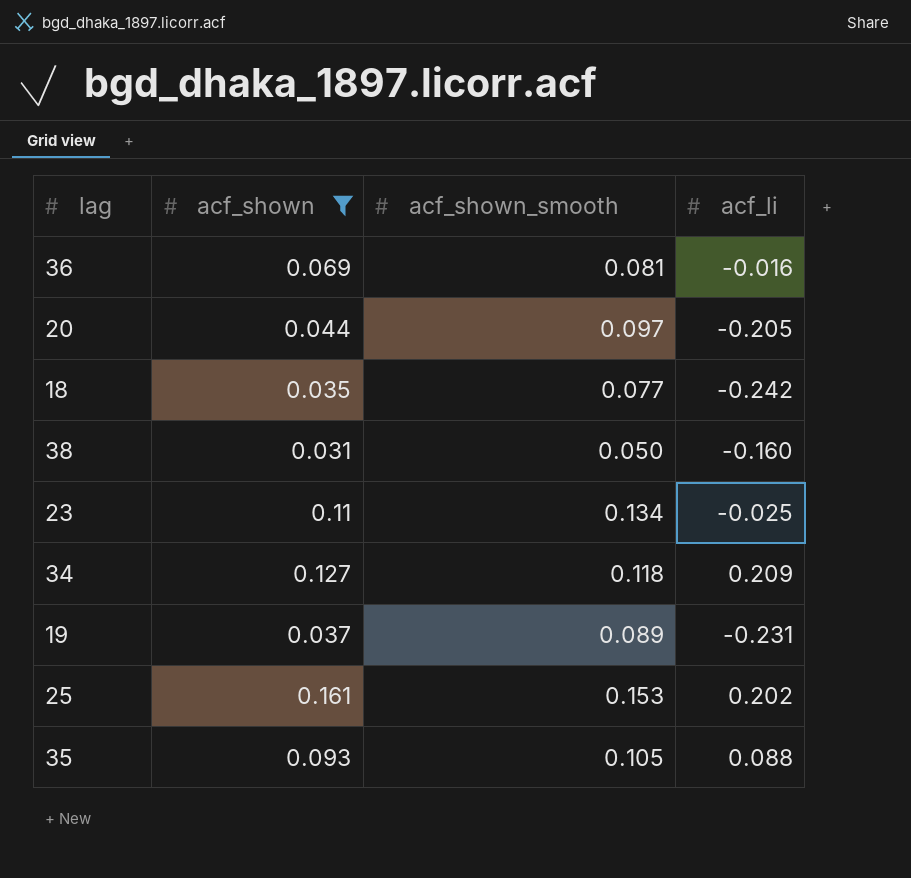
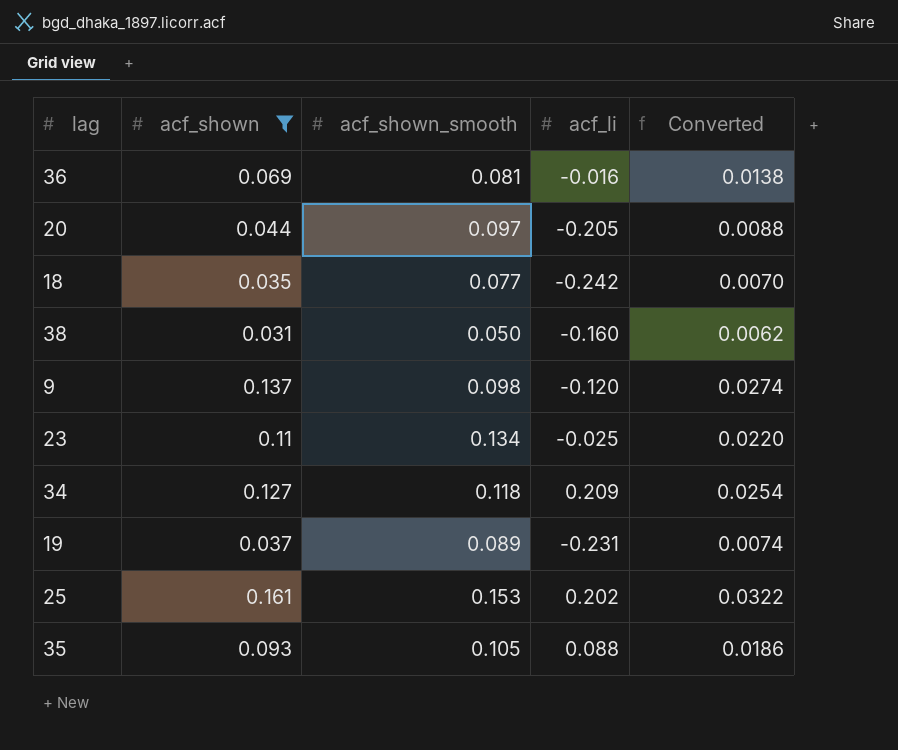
column Converted | formula: none -> [acf_shown] * 0.2
row 9: none -> 0.137 | 0.098 | -0.120 | 0.0274

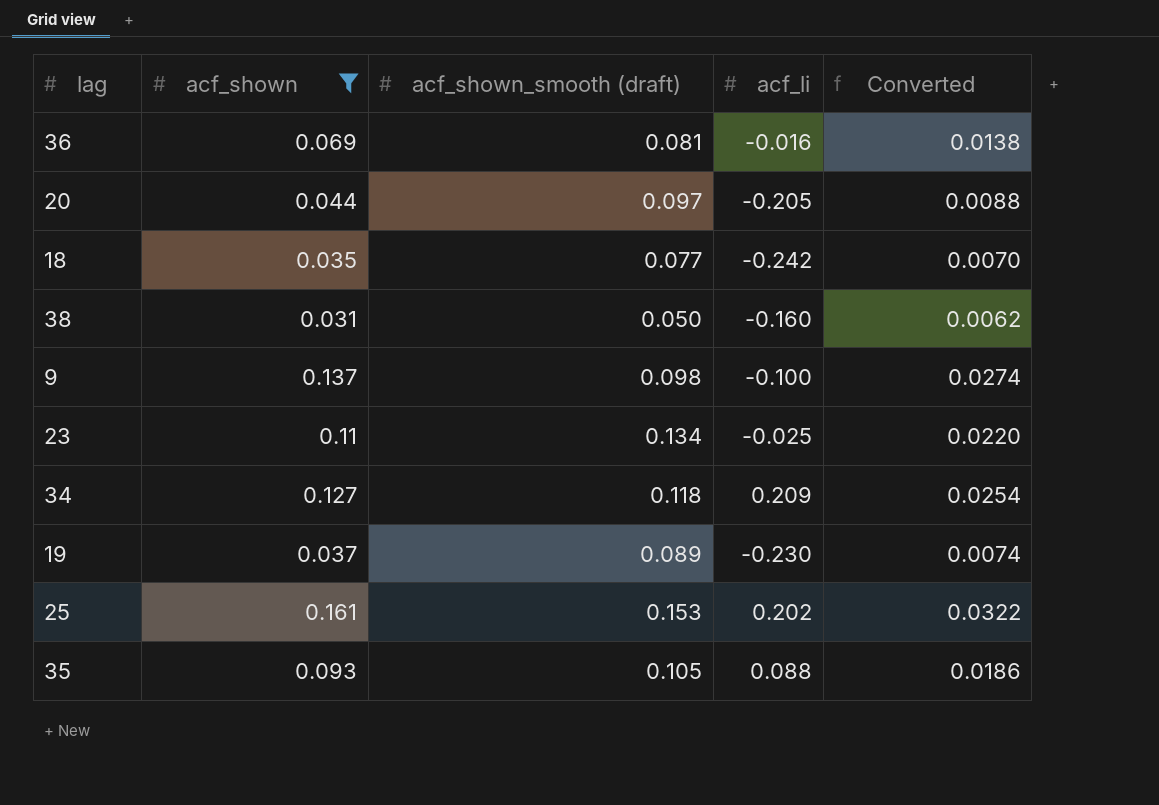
column name: acf_shown_smooth -> acf_shown_smooth (draft)
9 | acf_li: -0.120 -> -0.100
19 | acf_li: -0.231 -> -0.230

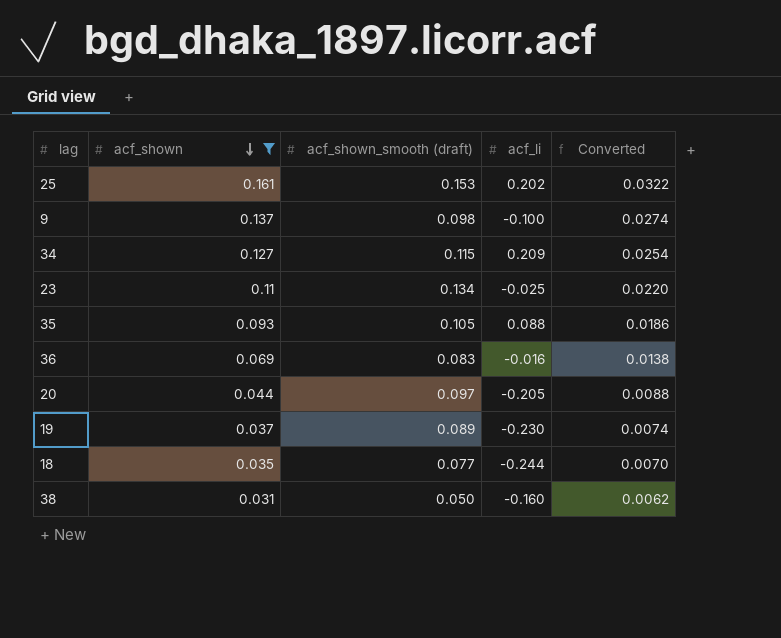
row order: none -> acf_shown descending
34 | acf_shown_smooth (draft): 0.118 -> 0.115
36 | acf_shown_smooth (draft): 0.081 -> 0.083
18 | acf_li: -0.242 -> -0.244

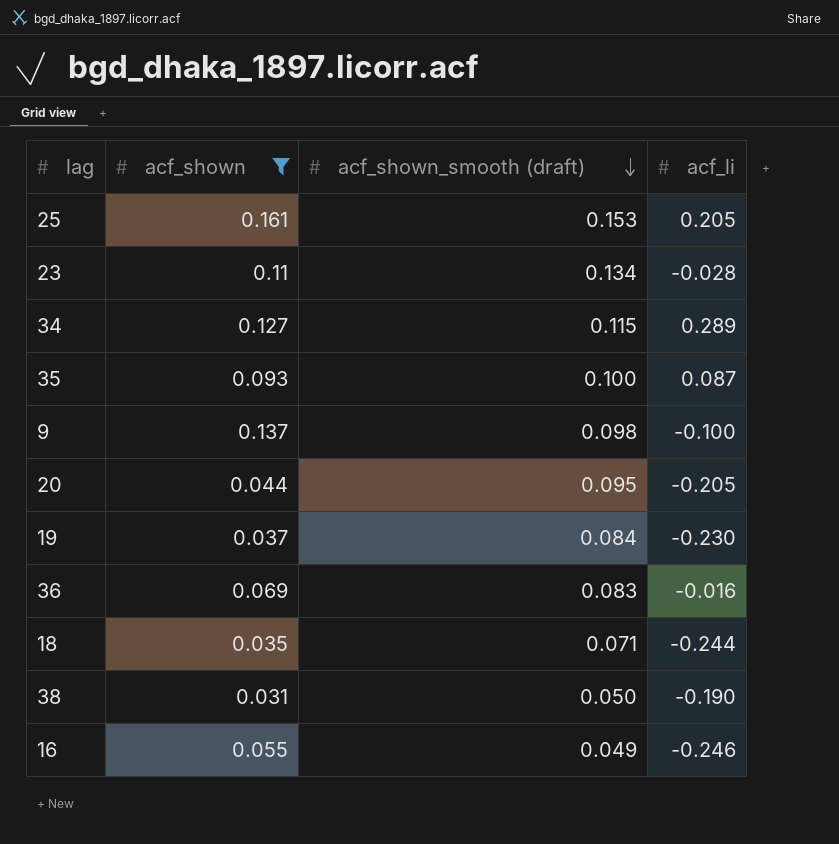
row order: acf_shown descending -> acf_shown_smooth (draft) descending
column Converted | formula: [acf_shown] * 0.2 -> none
25 | acf_li: 0.202 -> 0.205
23 | acf_li: -0.025 -> -0.028
34 | acf_li: 0.209 -> 0.289
35 | acf_shown_smooth (draft): 0.105 -> 0.100
35 | acf_li: 0.088 -> 0.087
20 | acf_shown_smooth (draft): 0.097 -> 0.095
19 | acf_shown_smooth (draft): 0.089 -> 0.084
18 | acf_shown_smooth (draft): 0.077 -> 0.071
38 | acf_li: -0.160 -> -0.190
row 16: none -> 0.055 | 0.049 | -0.246

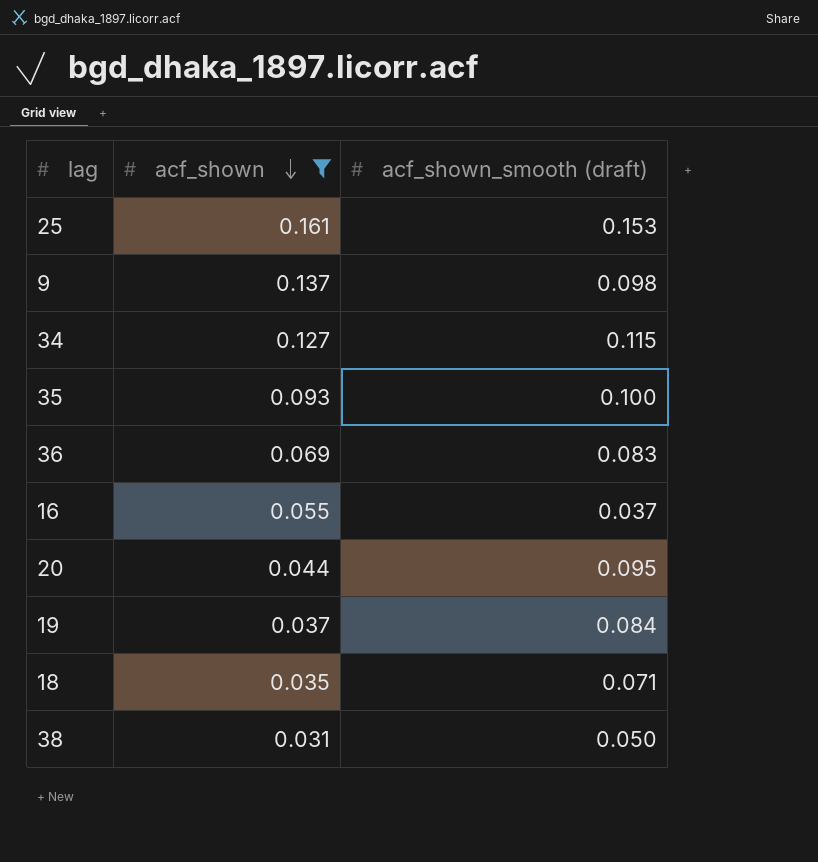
row order: acf_shown_smooth (draft) descending -> acf_shown descending
column acf_li | position: 4 -> none
row 23: 0.11 | 0.134 | -0.028 -> none
16 | acf_shown_smooth (draft): 0.049 -> 0.037

